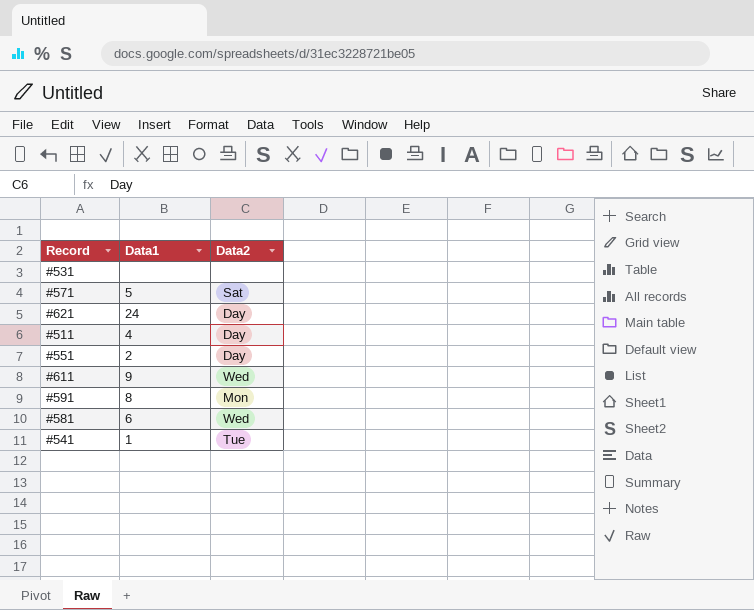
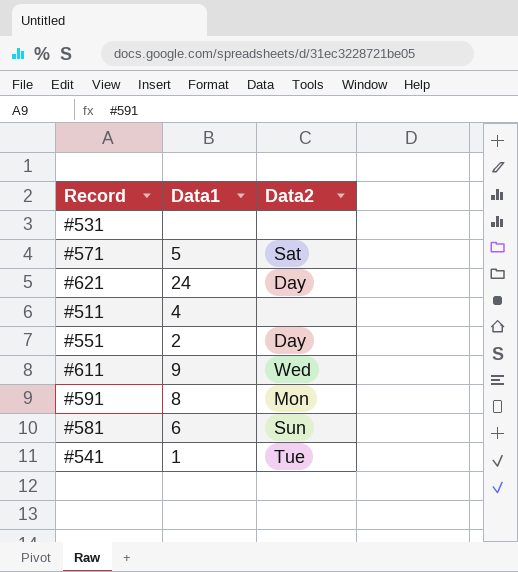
#511 | Data2: Day -> none
#581 | Data2: Wed -> Sun

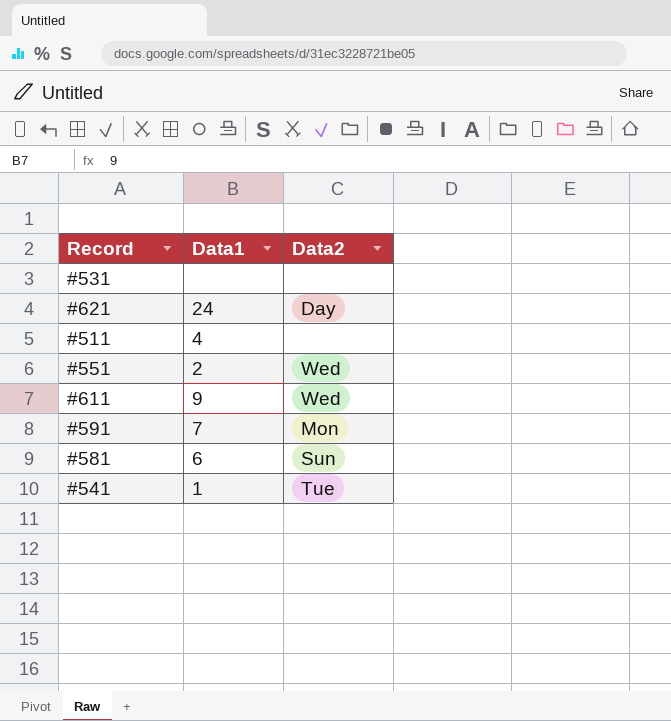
row #571: 5 | Sat -> none
#551 | Data2: Day -> Wed
#591 | Data1: 8 -> 7

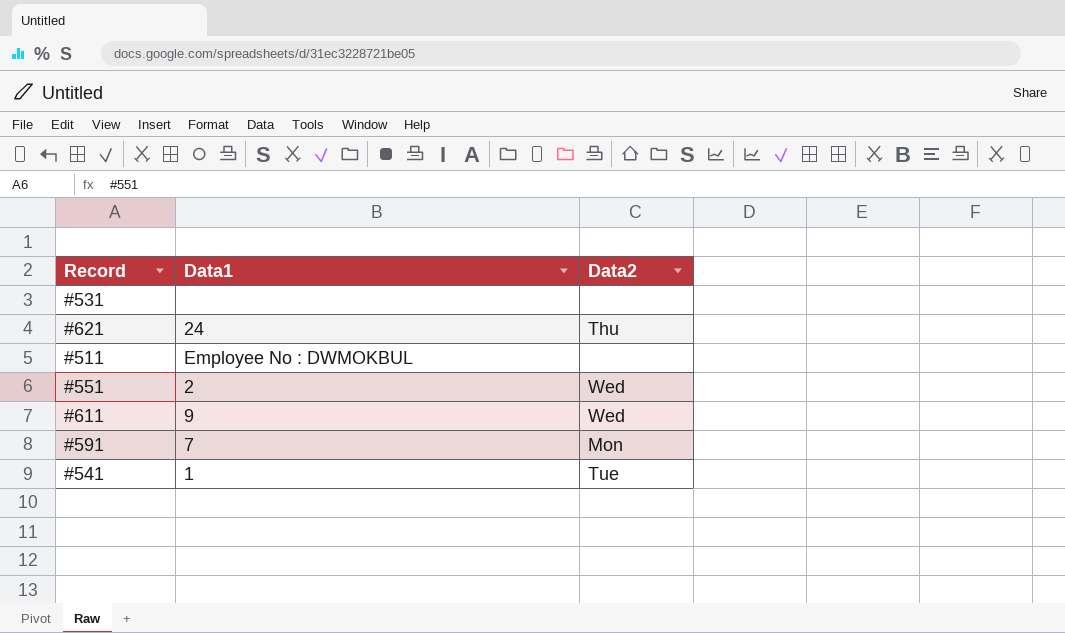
row #581: 6 | Sun -> none
#621 | Data2: Day -> Thu
#511 | Data1: 4 -> Employee No : DWMOKBUL

